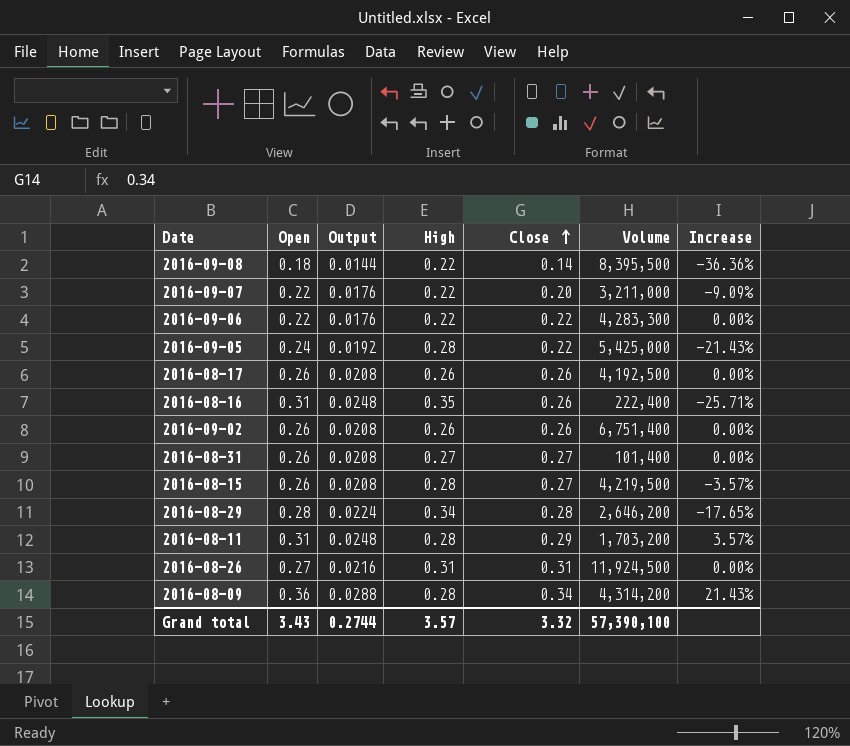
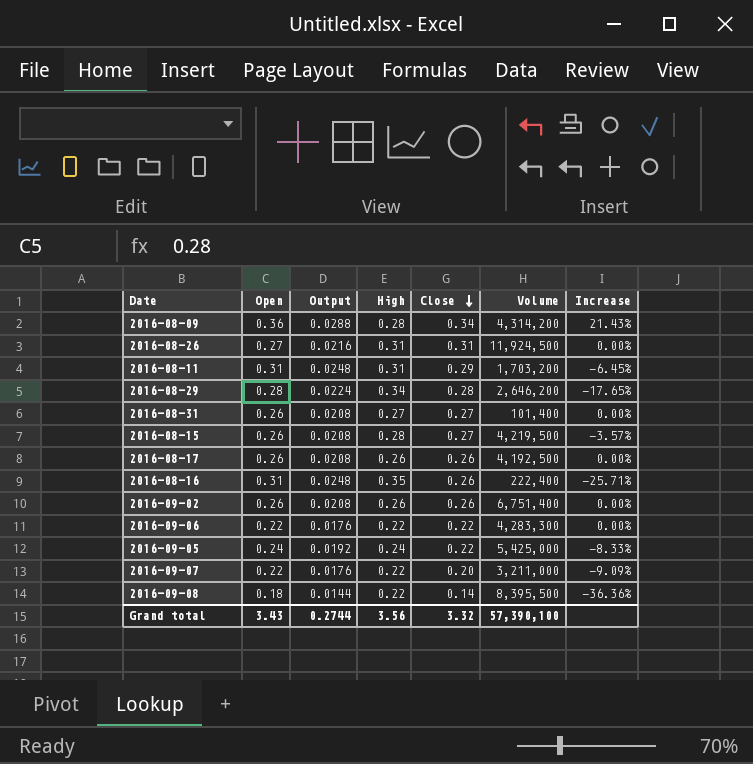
row order: Close ascending -> Close descending
2016-08-11 | High: 0.28 -> 0.31
2016-08-11 | Increase: 3.57% -> -6.45%
2016-09-05 | High: 0.28 -> 0.24
2016-09-05 | Increase: -21.43% -> -8.33%
Grand total | High: 3.57 -> 3.56

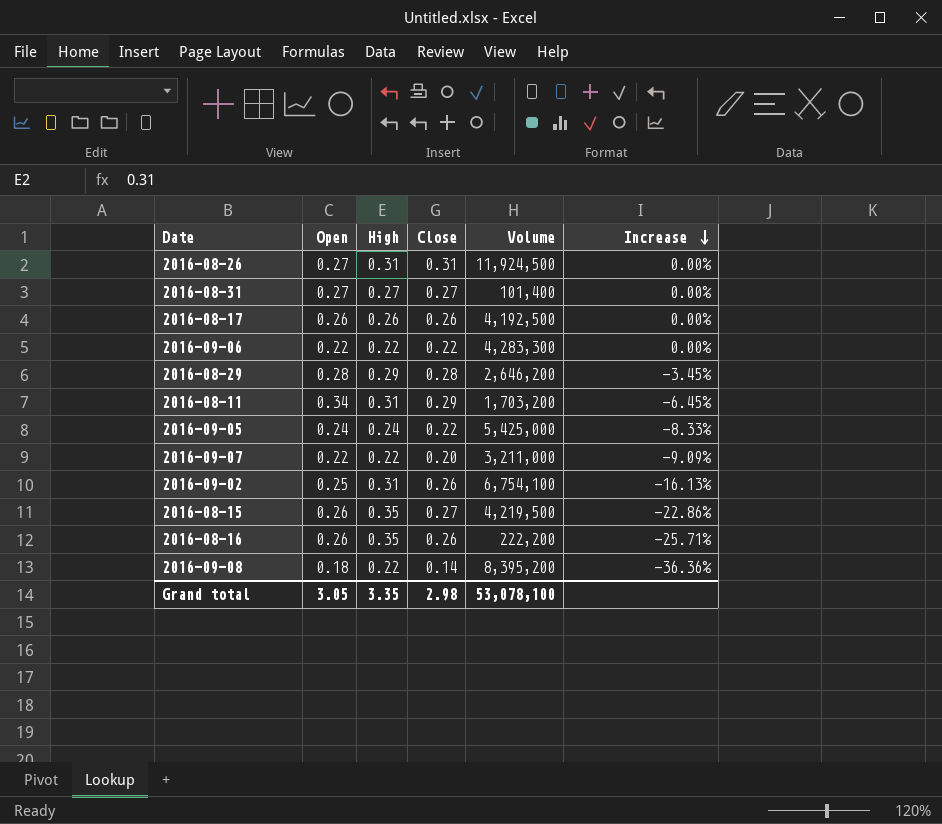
row order: Close descending -> Increase descending
column Output | formula: [Open] * 0.08 -> none
row 2016-08-09: 0.36 | 0.0288 | 0.28 | 0.34 | 4,314,200 | 21.43% -> none
2016-08-31 | Open: 0.26 -> 0.27
2016-08-29 | High: 0.34 -> 0.29
2016-08-29 | Increase: -17.65% -> -3.45%
2016-08-11 | Open: 0.31 -> 0.34
2016-09-02 | Open: 0.26 -> 0.25
2016-09-02 | High: 0.26 -> 0.31
2016-09-02 | Volume: 6,751,400 -> 6,754,100
2016-09-02 | Increase: 0.00% -> -16.13%
2016-08-15 | High: 0.28 -> 0.35
2016-08-15 | Increase: -3.57% -> -22.86%
2016-08-16 | Open: 0.31 -> 0.26
2016-08-16 | Volume: 222,400 -> 222,200
2016-09-08 | Volume: 8,395,500 -> 8,395,200
Grand total | Open: 3.43 -> 3.05
Grand total | High: 3.56 -> 3.35
Grand total | Close: 3.32 -> 2.98
Grand total | Volume: 57,390,100 -> 53,078,100

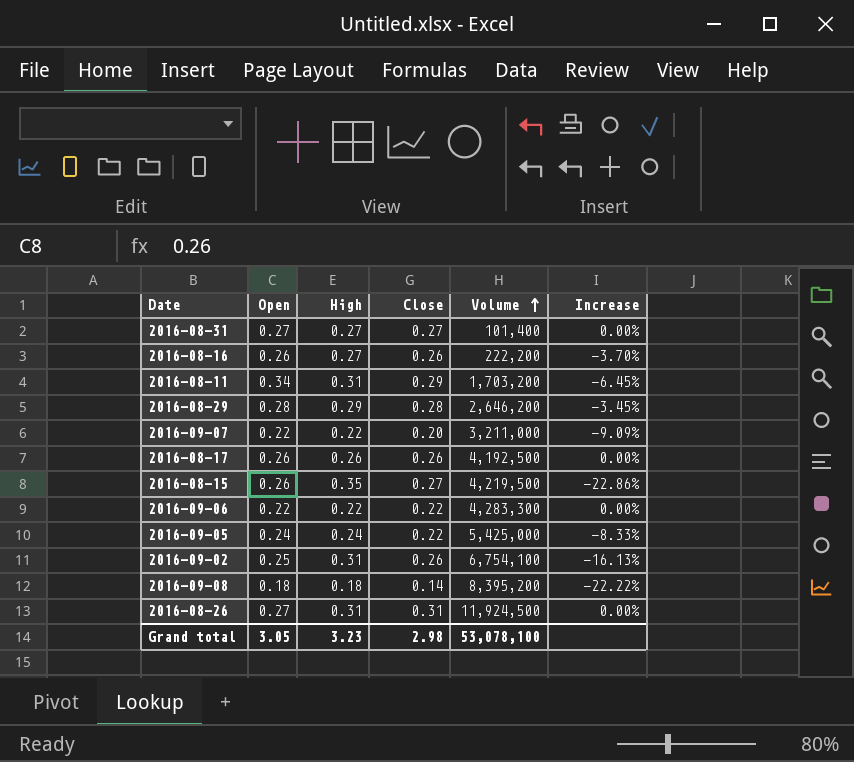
row order: Increase descending -> Volume ascending
2016-08-16 | High: 0.35 -> 0.27
2016-08-16 | Increase: -25.71% -> -3.70%
2016-09-08 | High: 0.22 -> 0.18
2016-09-08 | Increase: -36.36% -> -22.22%
Grand total | High: 3.35 -> 3.23

